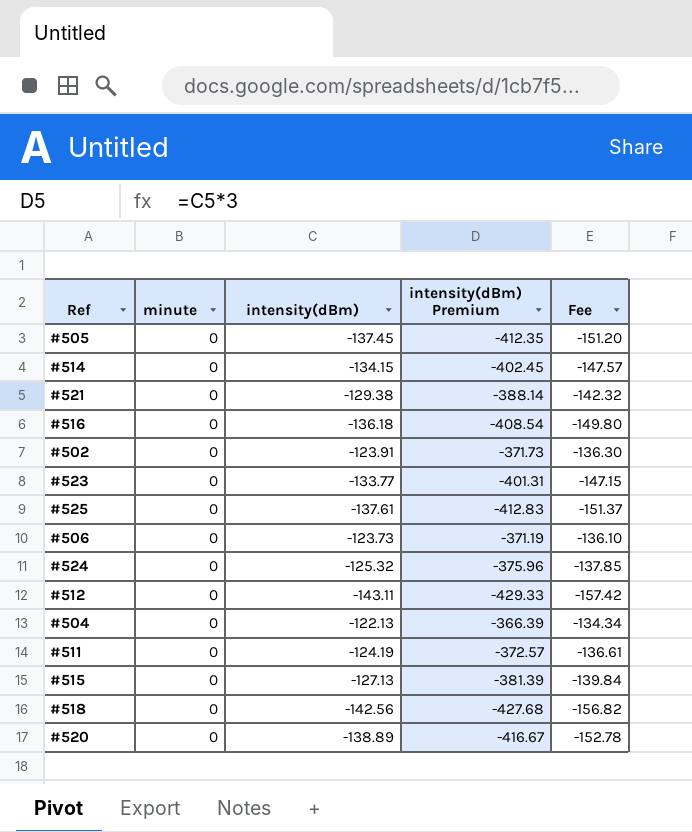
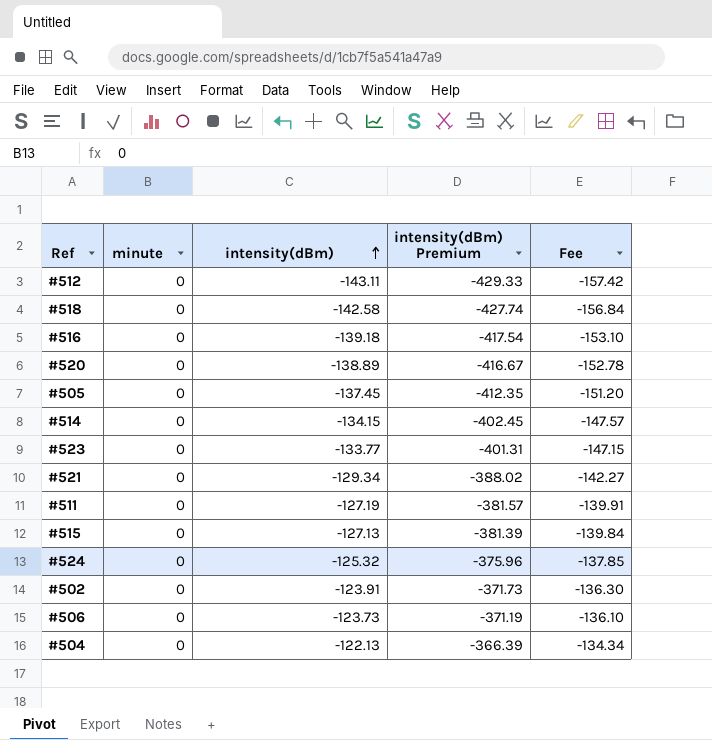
row order: none -> intensity(dBm) ascending
row #525: 0 | -137.61 | -412.83 | -151.37 -> none
#518 | intensity(dBm): -142.56 -> -142.58
#518 | intensity(dBm) Premium: -427.68 -> -427.74
#518 | Fee: -156.82 -> -156.84
#516 | intensity(dBm): -136.18 -> -139.18
#516 | intensity(dBm) Premium: -408.54 -> -417.54
#516 | Fee: -149.80 -> -153.10
#521 | intensity(dBm): -129.38 -> -129.34
#521 | intensity(dBm) Premium: -388.14 -> -388.02
#521 | Fee: -142.32 -> -142.27
#511 | intensity(dBm): -124.19 -> -127.19
#511 | intensity(dBm) Premium: -372.57 -> -381.57
#511 | Fee: -136.61 -> -139.91

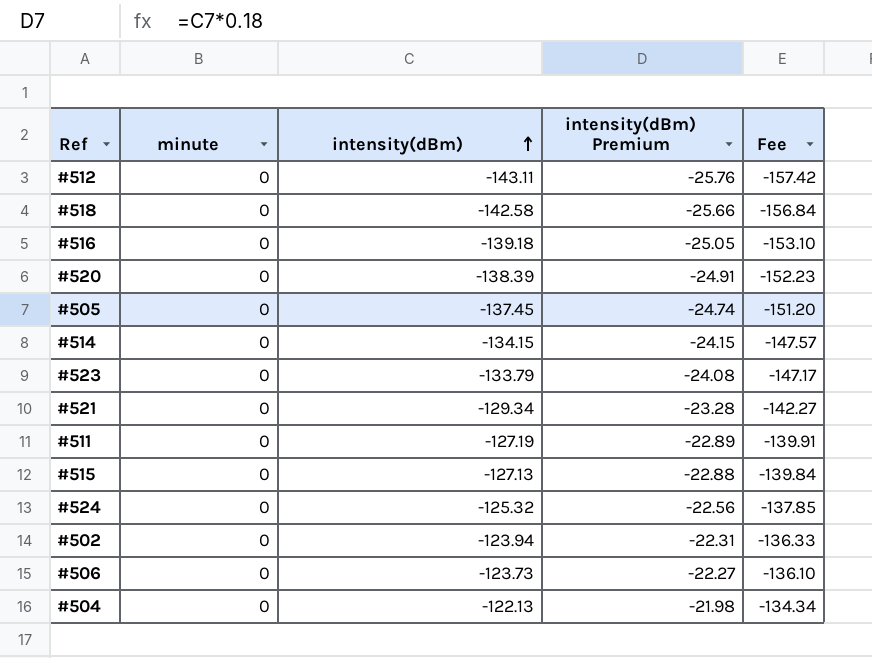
column intensity(dBm) Premium | formula: [intensity(dBm)] * 3 -> [intensity(dBm)] * 0.18
#520 | intensity(dBm): -138.89 -> -138.39
#520 | Fee: -152.78 -> -152.23
#523 | intensity(dBm): -133.77 -> -133.79
#523 | Fee: -147.15 -> -147.17
#502 | intensity(dBm): -123.91 -> -123.94
#502 | Fee: -136.30 -> -136.33

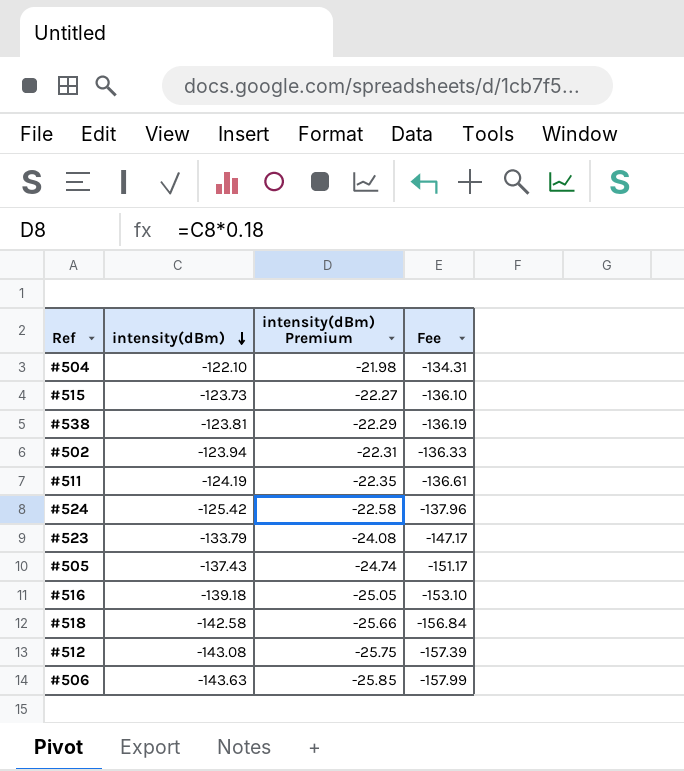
row order: intensity(dBm) ascending -> intensity(dBm) descending
column minute | position: 2 -> none
row #520: 0 | -138.39 | -24.91 | -152.23 -> none
row #514: 0 | -134.15 | -24.15 | -147.57 -> none
row #521: 0 | -129.34 | -23.28 | -142.27 -> none
#504 | intensity(dBm): -122.13 -> -122.10
#504 | Fee: -134.34 -> -134.31
#515 | intensity(dBm): -127.13 -> -123.73
#515 | intensity(dBm) Premium: -22.88 -> -22.27
#515 | Fee: -139.84 -> -136.10
row #538: none -> -123.81 | -22.29 | -136.19
#511 | intensity(dBm): -127.19 -> -124.19
#511 | intensity(dBm) Premium: -22.89 -> -22.35
#511 | Fee: -139.91 -> -136.61
#524 | intensity(dBm): -125.32 -> -125.42
#524 | intensity(dBm) Premium: -22.56 -> -22.58
#524 | Fee: -137.85 -> -137.96
#505 | intensity(dBm): -137.45 -> -137.43
#505 | Fee: -151.20 -> -151.17
#512 | intensity(dBm): -143.11 -> -143.08
#512 | intensity(dBm) Premium: -25.76 -> -25.75
#512 | Fee: -157.42 -> -157.39
#506 | intensity(dBm): -123.73 -> -143.63
#506 | intensity(dBm) Premium: -22.27 -> -25.85
#506 | Fee: -136.10 -> -157.99

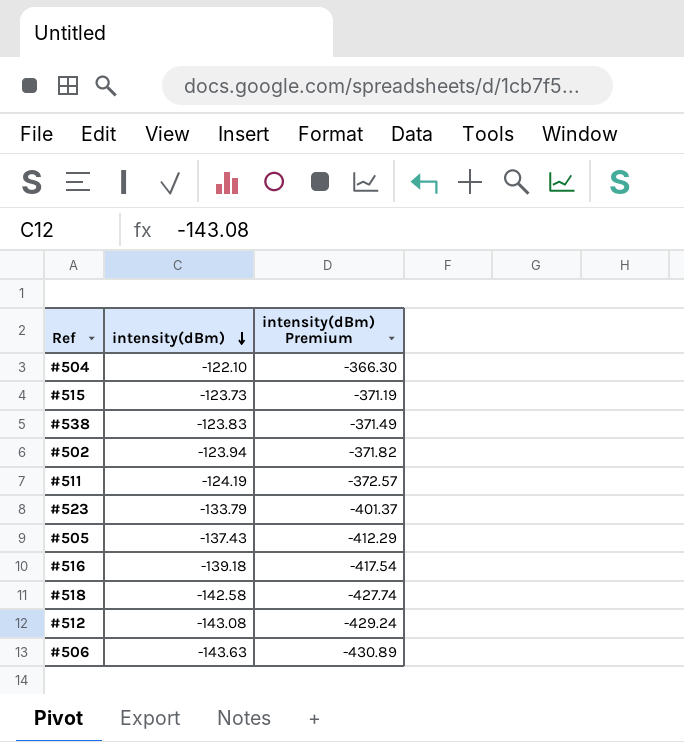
column Fee | formula: [intensity(dBm)] * 1.1 -> none
column intensity(dBm) Premium | formula: [intensity(dBm)] * 0.18 -> [intensity(dBm)] * 3
row #524: -125.42 | -22.58 | -137.96 -> none
#538 | intensity(dBm): -123.81 -> -123.83

